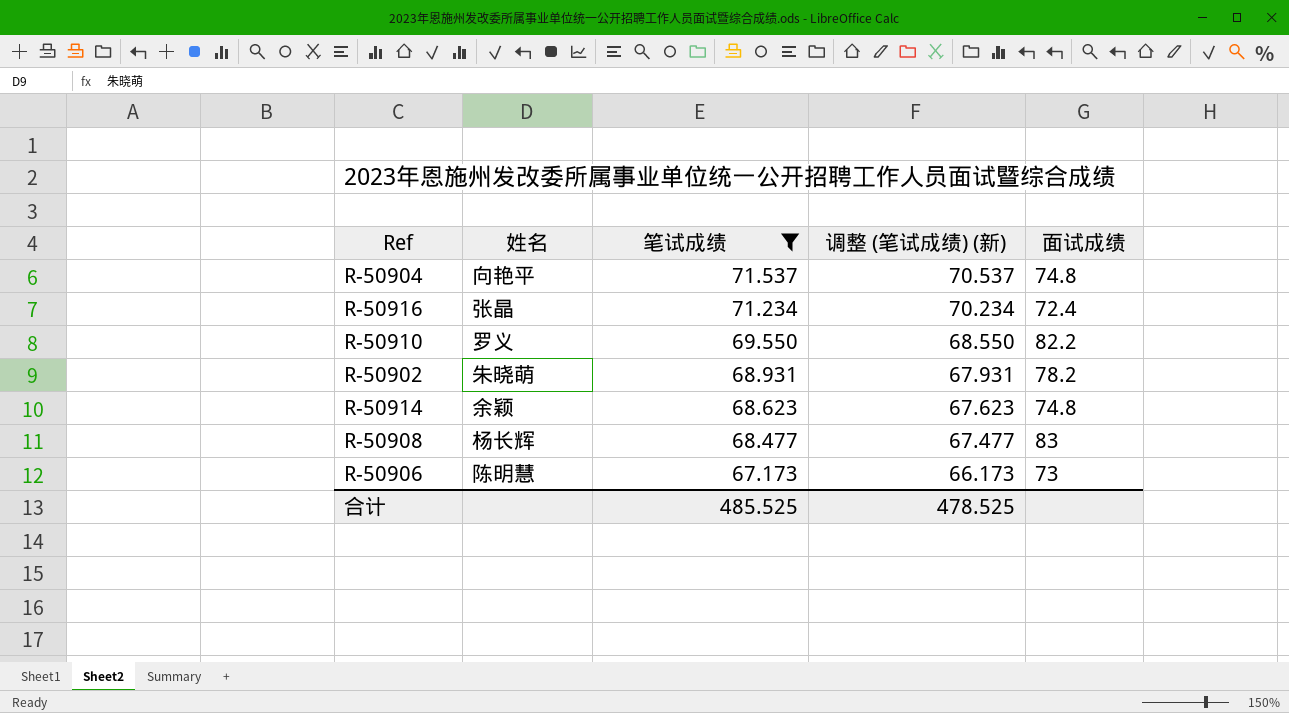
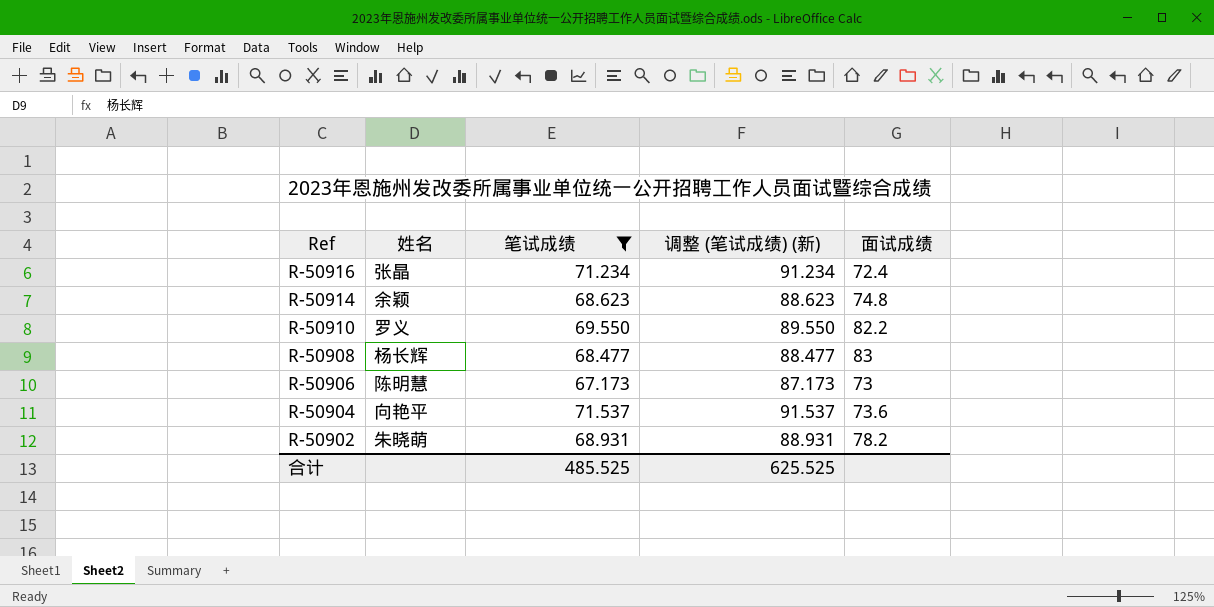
row order: 笔试成绩 descending -> Ref descending
column 调整 (笔试成绩) (新) | formula: [笔试成绩] - 1 -> [笔试成绩] + 20
R-50904 | 面试成绩: 74.8 -> 73.6
合计 | 调整 (笔试成绩) (新): 478.525 -> 625.525

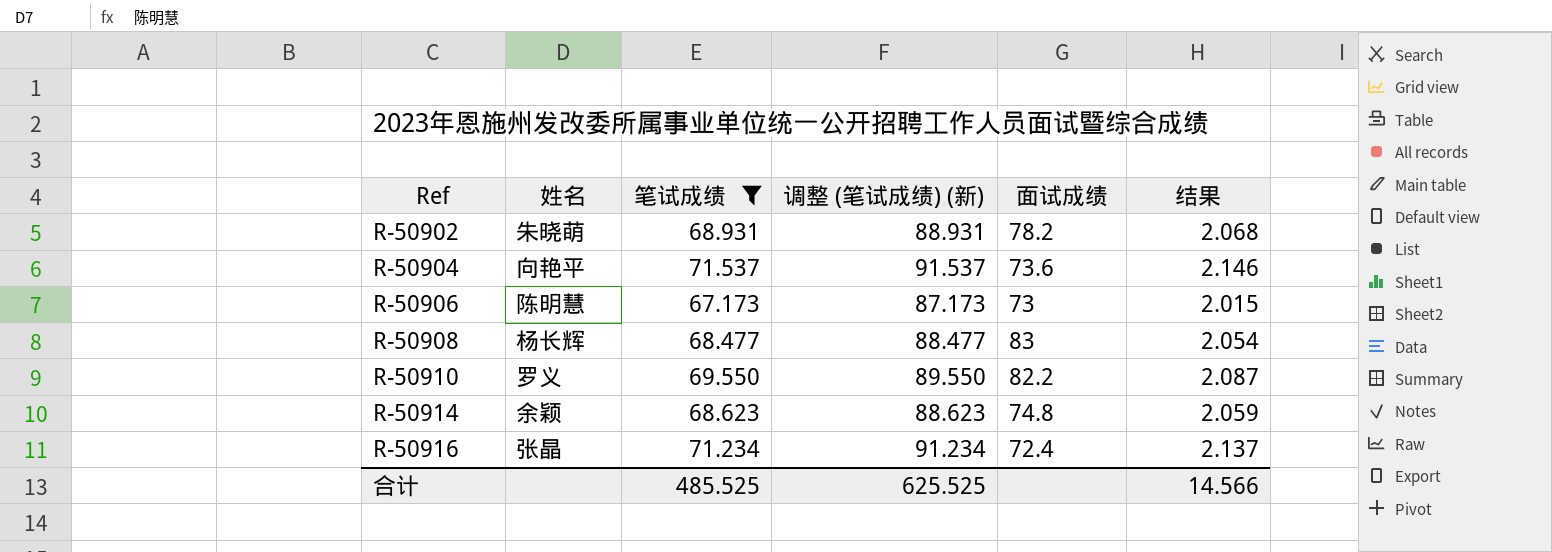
row order: Ref descending -> Ref ascending
column 结果 | formula: none -> [笔试成绩] * 0.03

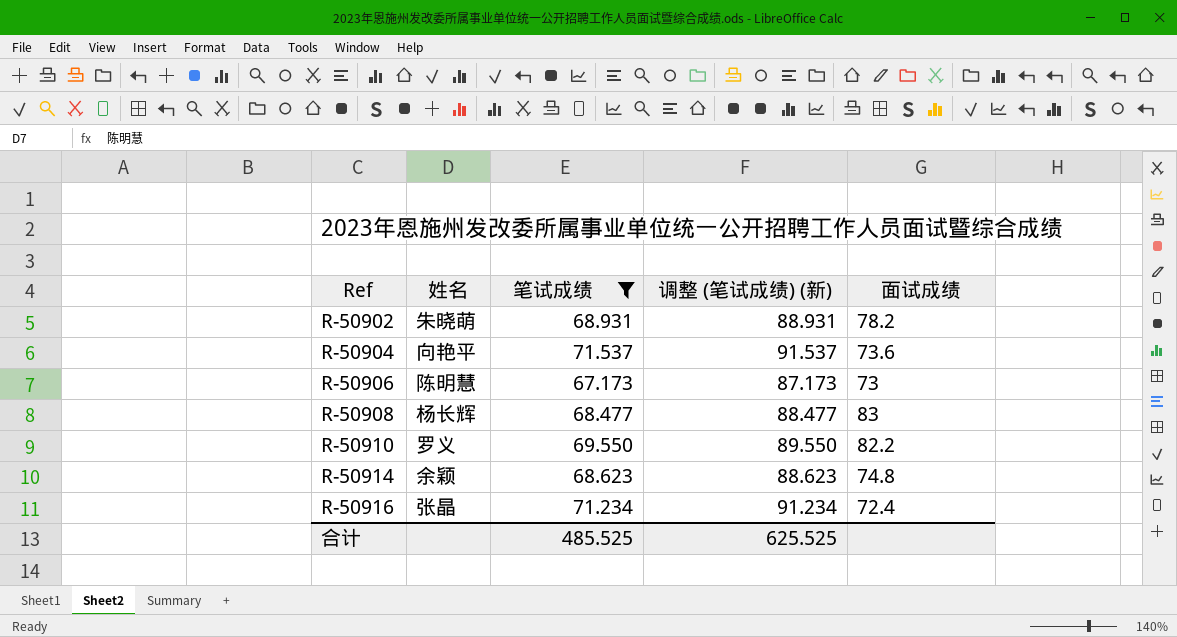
column 结果 | formula: [笔试成绩] * 0.03 -> none

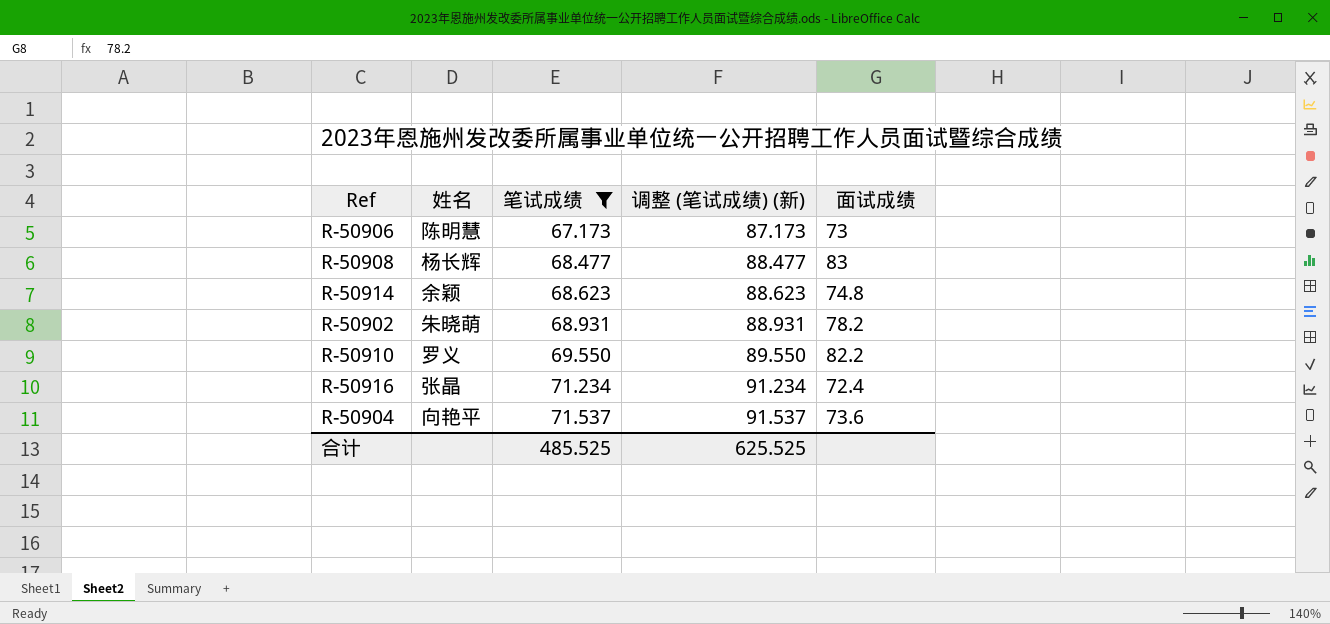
row order: Ref ascending -> 笔试成绩 ascending

